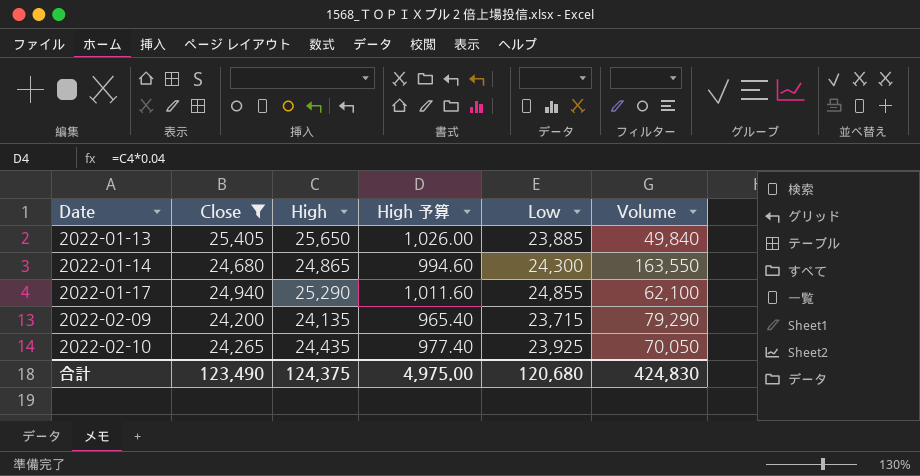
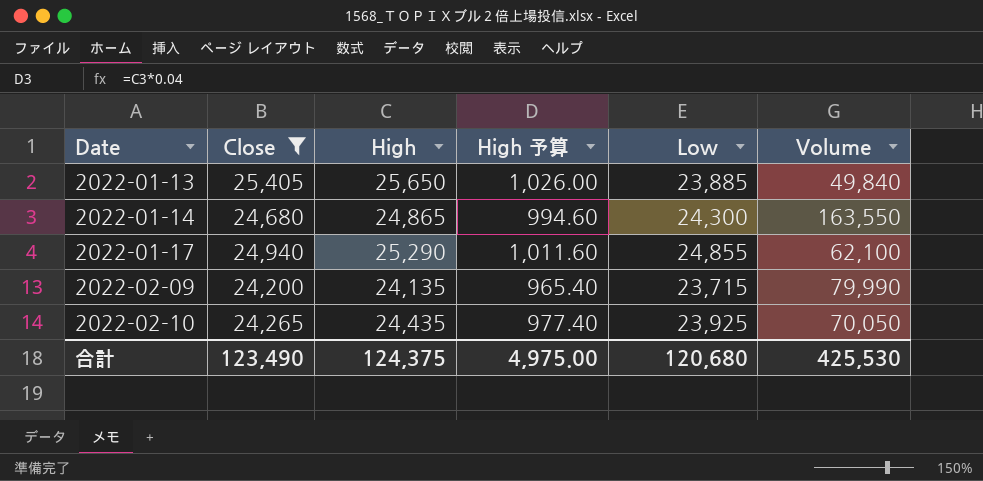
2022-02-09 | Volume: 79,290 -> 79,990
合計 | Volume: 424,830 -> 425,530

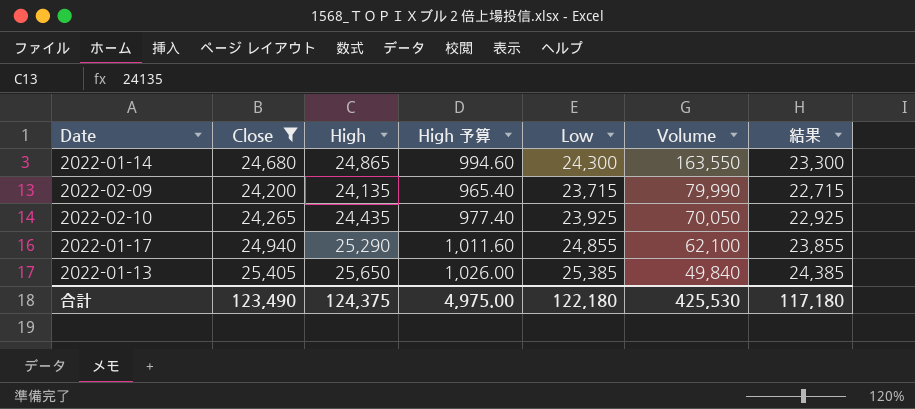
row order: Date ascending -> Volume descending
column 結果 | formula: none -> [Low] - 1000
2022-01-13 | Low: 23,885 -> 25,385
合計 | Low: 120,680 -> 122,180

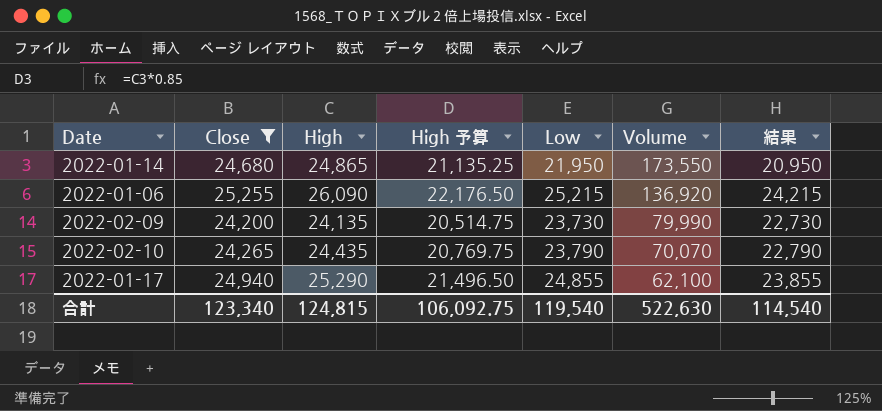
column High 予算 | formula: [High] * 0.04 -> [High] * 0.85
row 2022-01-13: 25,405 | 25,650 | 1,026.00 | 25,385 | 49,840 | 24,385 -> none
2022-01-14 | Low: 24,300 -> 21,950
2022-01-14 | Volume: 163,550 -> 173,550
2022-01-14 | 結果: 23,300 -> 20,950
row 2022-01-06: none -> 25,255 | 26,090 | 22,176.50 | 25,215 | 136,920 | 24,215
2022-02-09 | Low: 23,715 -> 23,730
2022-02-09 | 結果: 22,715 -> 22,730
2022-02-10 | Low: 23,925 -> 23,790
2022-02-10 | Volume: 70,050 -> 70,070
2022-02-10 | 結果: 22,925 -> 22,790
合計 | Close: 123,490 -> 123,340
合計 | High: 124,375 -> 124,815
合計 | High 予算: 4,975.00 -> 106,092.75
合計 | Low: 122,180 -> 119,540
合計 | Volume: 425,530 -> 522,630
合計 | 結果: 117,180 -> 114,540

